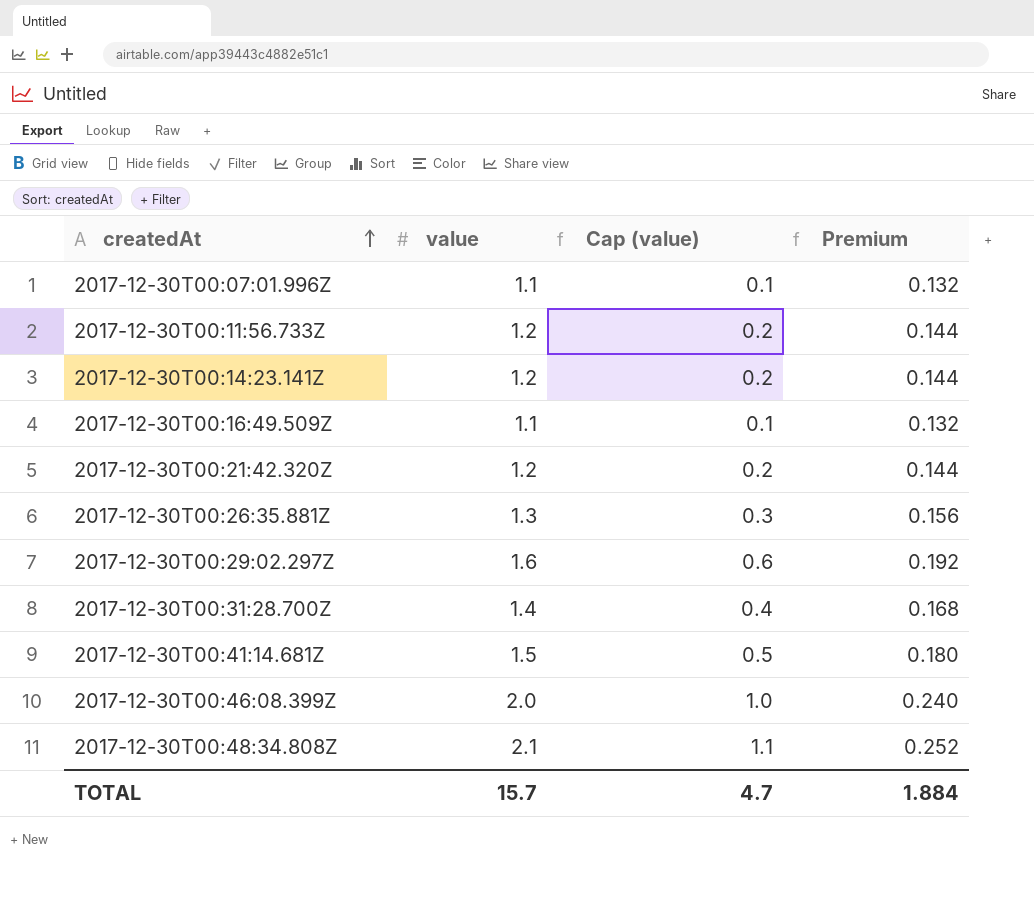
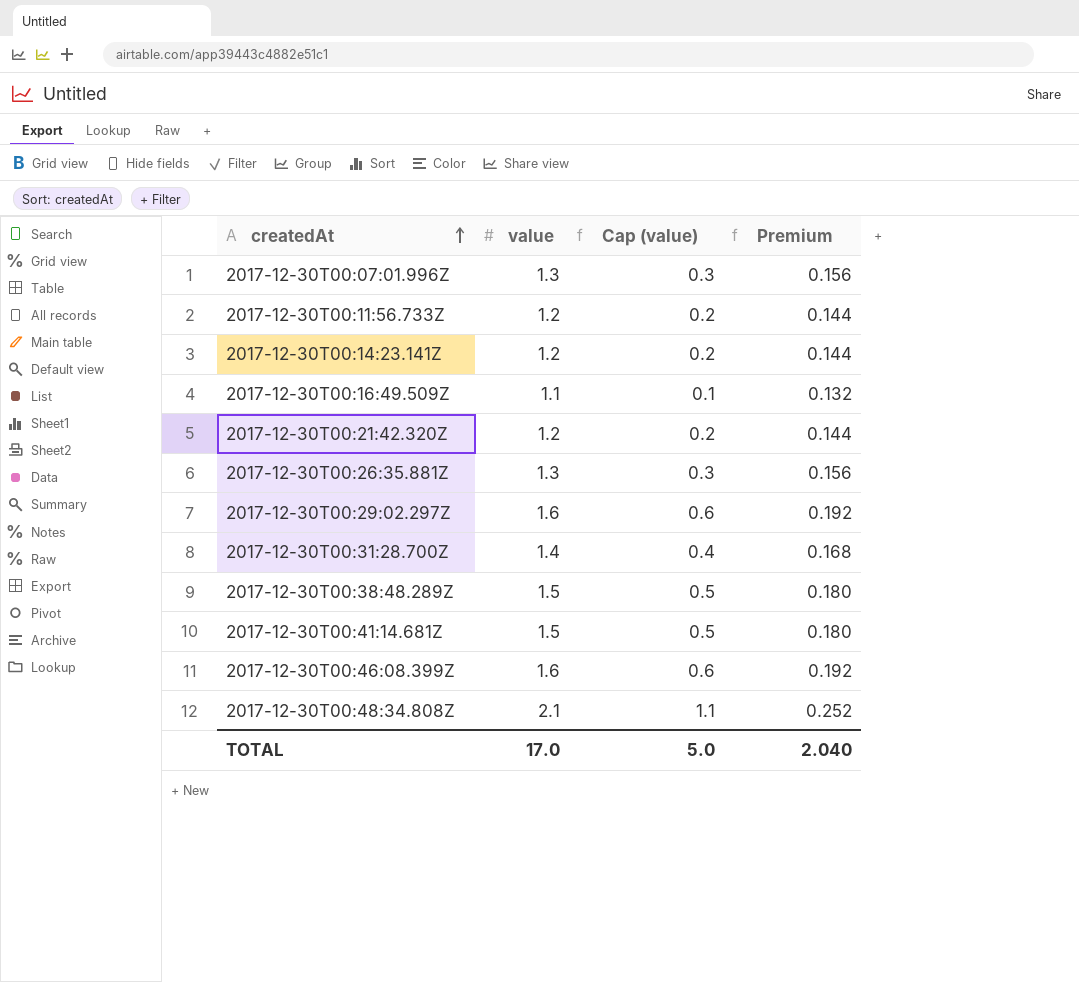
2017-12-30T00:07:01.996Z | value: 1.1 -> 1.3
2017-12-30T00:07:01.996Z | Cap (value): 0.1 -> 0.3
2017-12-30T00:07:01.996Z | Premium: 0.132 -> 0.156
row 2017-12-30T00:38:48.289Z: none -> 1.5 | 0.5 | 0.180
2017-12-30T00:46:08.399Z | value: 2.0 -> 1.6
2017-12-30T00:46:08.399Z | Cap (value): 1.0 -> 0.6
2017-12-30T00:46:08.399Z | Premium: 0.240 -> 0.192
TOTAL | value: 15.7 -> 17.0
TOTAL | Cap (value): 4.7 -> 5.0
TOTAL | Premium: 1.884 -> 2.040

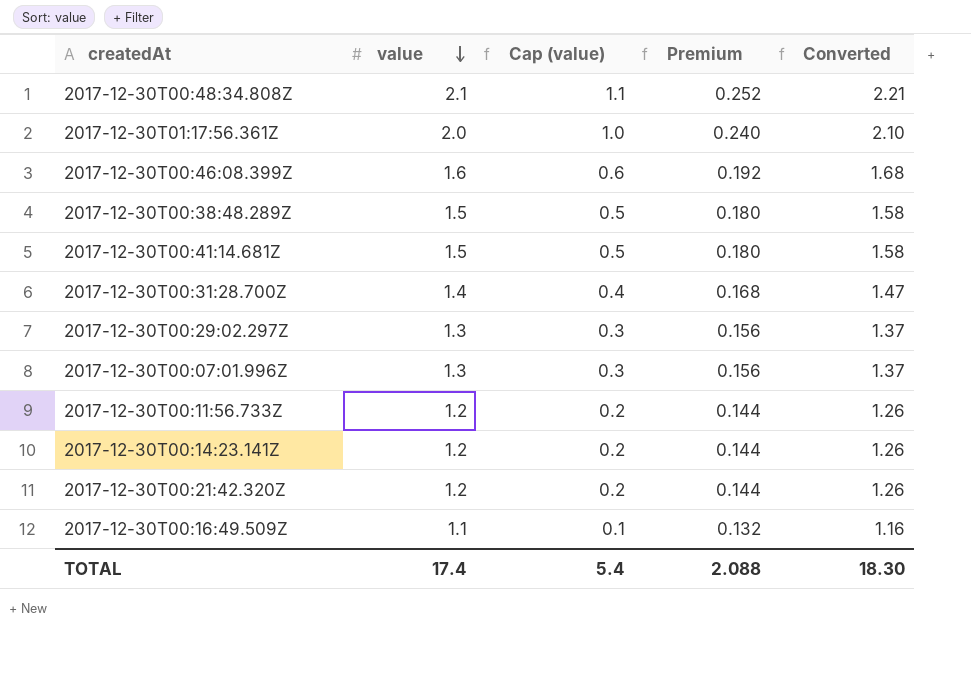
row order: createdAt ascending -> value descending
column Converted | formula: none -> [value] * 1.05
row 2017-12-30T00:26:35.881Z: 1.3 | 0.3 | 0.156 -> none
row 2017-12-30T01:17:56.361Z: none -> 2.0 | 1.0 | 0.240 | 2.10
2017-12-30T00:29:02.297Z | value: 1.6 -> 1.3
2017-12-30T00:29:02.297Z | Cap (value): 0.6 -> 0.3
2017-12-30T00:29:02.297Z | Premium: 0.192 -> 0.156
TOTAL | value: 17.0 -> 17.4
TOTAL | Cap (value): 5.0 -> 5.4
TOTAL | Premium: 2.040 -> 2.088

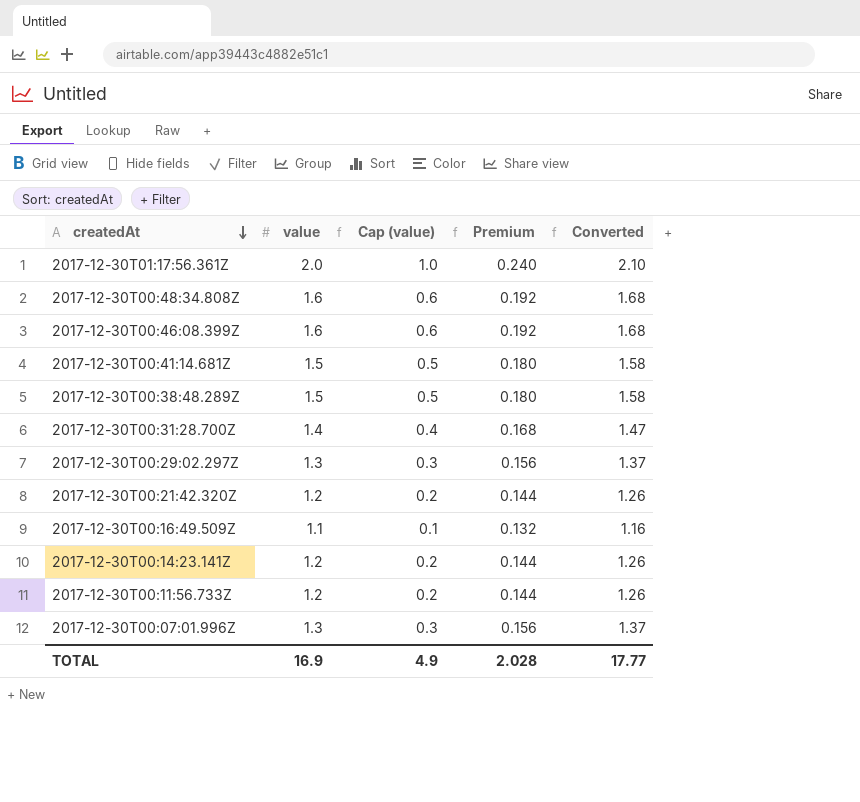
row order: value descending -> createdAt descending
2017-12-30T00:48:34.808Z | value: 2.1 -> 1.6
2017-12-30T00:48:34.808Z | Cap (value): 1.1 -> 0.6
2017-12-30T00:48:34.808Z | Premium: 0.252 -> 0.192
2017-12-30T00:48:34.808Z | Converted: 2.21 -> 1.68
TOTAL | value: 17.4 -> 16.9
TOTAL | Cap (value): 5.4 -> 4.9
TOTAL | Premium: 2.088 -> 2.028
TOTAL | Converted: 18.30 -> 17.77

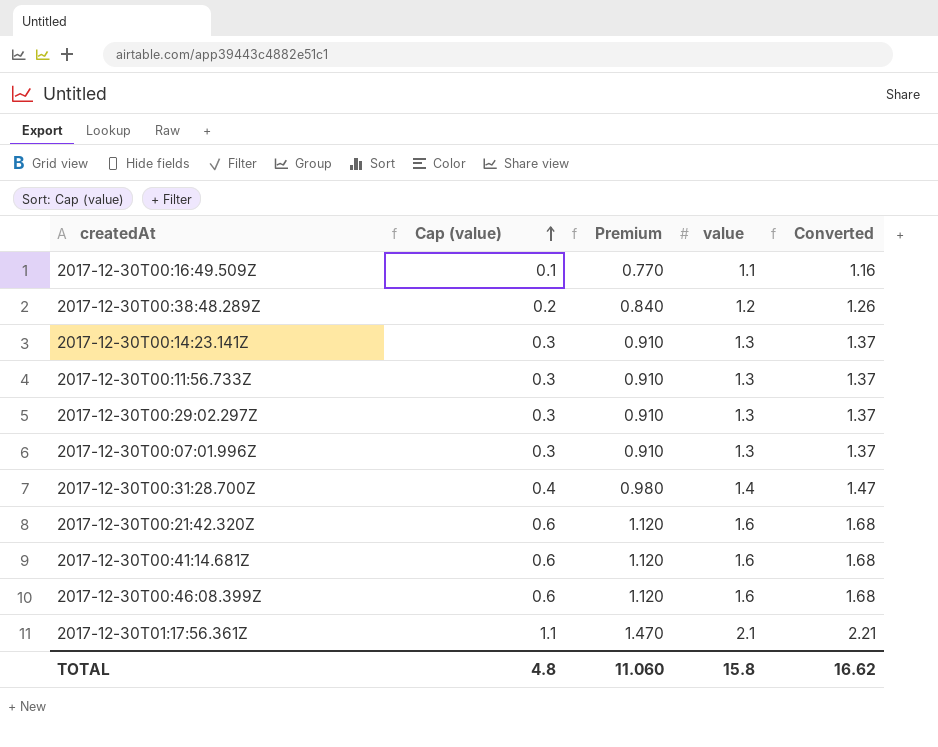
row order: createdAt descending -> Cap (value) ascending
column Premium | formula: [value] * 0.12 -> [value] * 0.7
column value | position: 2 -> 4
row 2017-12-30T00:48:34.808Z: 1.6 | 0.6 | 0.192 | 1.68 -> none
2017-12-30T00:38:48.289Z | Cap (value): 0.5 -> 0.2
2017-12-30T00:38:48.289Z | value: 1.5 -> 1.2
2017-12-30T00:38:48.289Z | Converted: 1.58 -> 1.26
2017-12-30T00:14:23.141Z | Cap (value): 0.2 -> 0.3
2017-12-30T00:14:23.141Z | value: 1.2 -> 1.3
2017-12-30T00:14:23.141Z | Converted: 1.26 -> 1.37
2017-12-30T00:11:56.733Z | Cap (value): 0.2 -> 0.3
2017-12-30T00:11:56.733Z | value: 1.2 -> 1.3
2017-12-30T00:11:56.733Z | Converted: 1.26 -> 1.37
2017-12-30T00:21:42.320Z | Cap (value): 0.2 -> 0.6
2017-12-30T00:21:42.320Z | value: 1.2 -> 1.6
2017-12-30T00:21:42.320Z | Converted: 1.26 -> 1.68
2017-12-30T00:41:14.681Z | Cap (value): 0.5 -> 0.6
2017-12-30T00:41:14.681Z | value: 1.5 -> 1.6
2017-12-30T00:41:14.681Z | Converted: 1.58 -> 1.68
2017-12-30T01:17:56.361Z | Cap (value): 1.0 -> 1.1
2017-12-30T01:17:56.361Z | value: 2.0 -> 2.1
2017-12-30T01:17:56.361Z | Converted: 2.10 -> 2.21
TOTAL | Cap (value): 4.9 -> 4.8
TOTAL | Premium: 2.028 -> 11.060
TOTAL | value: 16.9 -> 15.8
TOTAL | Converted: 17.77 -> 16.62

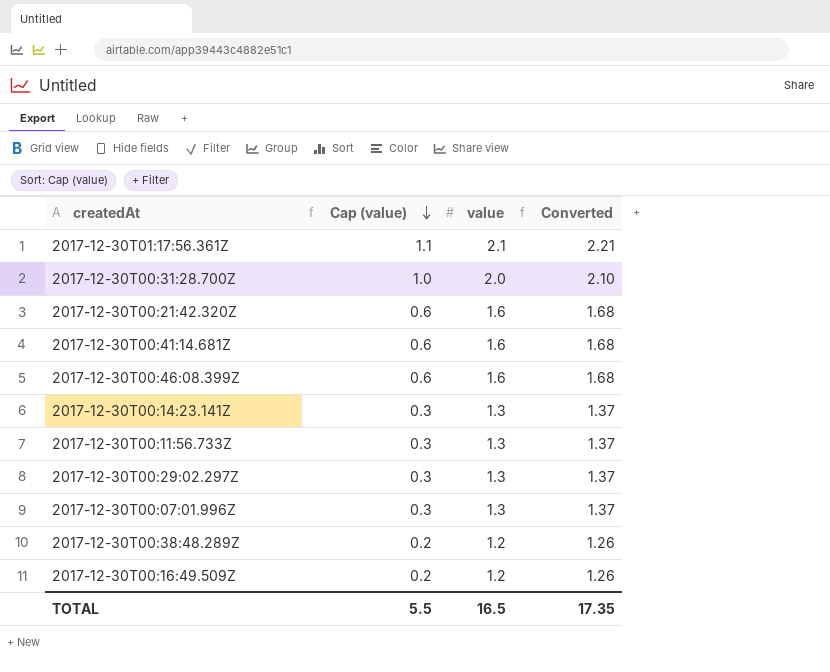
row order: Cap (value) ascending -> Cap (value) descending
column Premium | formula: [value] * 0.7 -> none
2017-12-30T00:31:28.700Z | Cap (value): 0.4 -> 1.0
2017-12-30T00:31:28.700Z | value: 1.4 -> 2.0
2017-12-30T00:31:28.700Z | Converted: 1.47 -> 2.10
2017-12-30T00:16:49.509Z | Cap (value): 0.1 -> 0.2
2017-12-30T00:16:49.509Z | value: 1.1 -> 1.2
2017-12-30T00:16:49.509Z | Converted: 1.16 -> 1.26
TOTAL | Cap (value): 4.8 -> 5.5
TOTAL | value: 15.8 -> 16.5
TOTAL | Converted: 16.62 -> 17.35

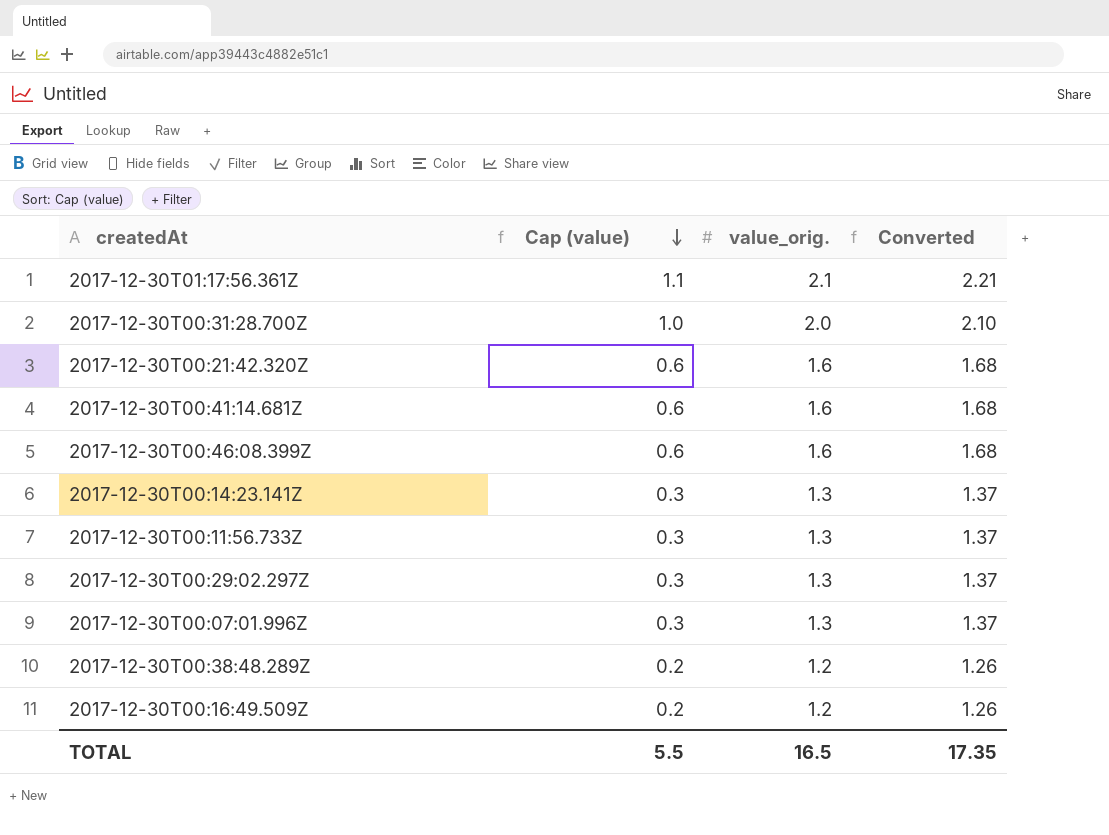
column name: value -> value_orig.

